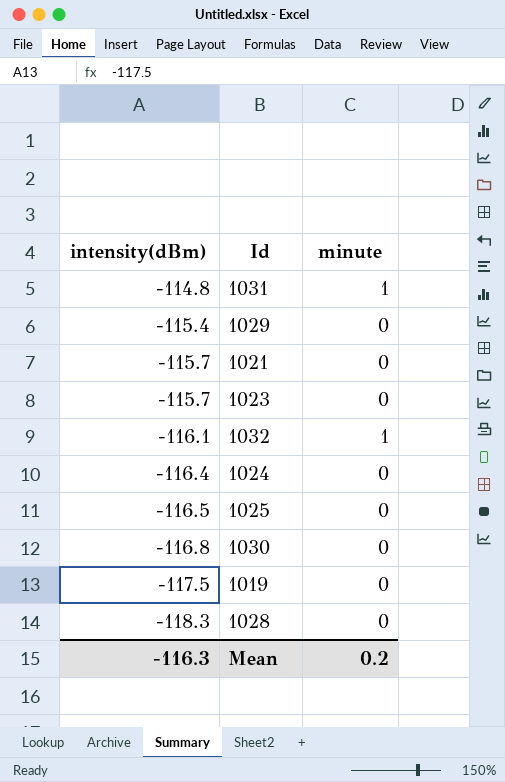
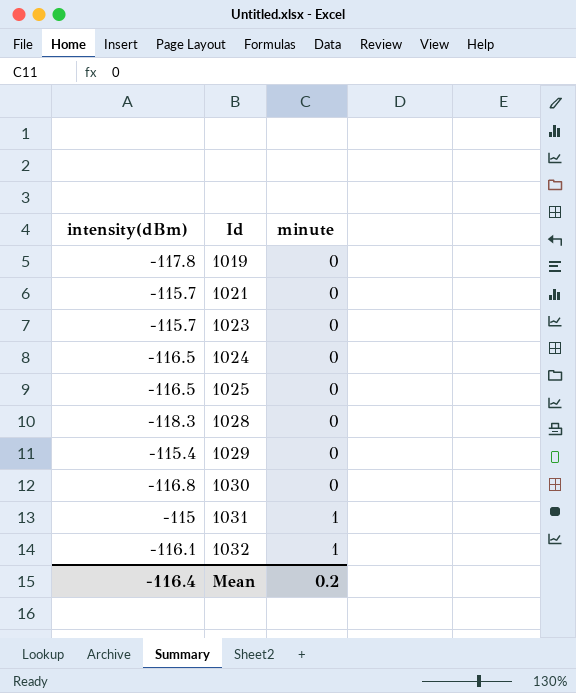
row order: intensity(dBm) descending -> Id ascending
1019 | intensity(dBm): -117.5 -> -117.8
1024 | intensity(dBm): -116.4 -> -116.5
1031 | intensity(dBm): -114.8 -> -115
Mean | intensity(dBm): -116.3 -> -116.4

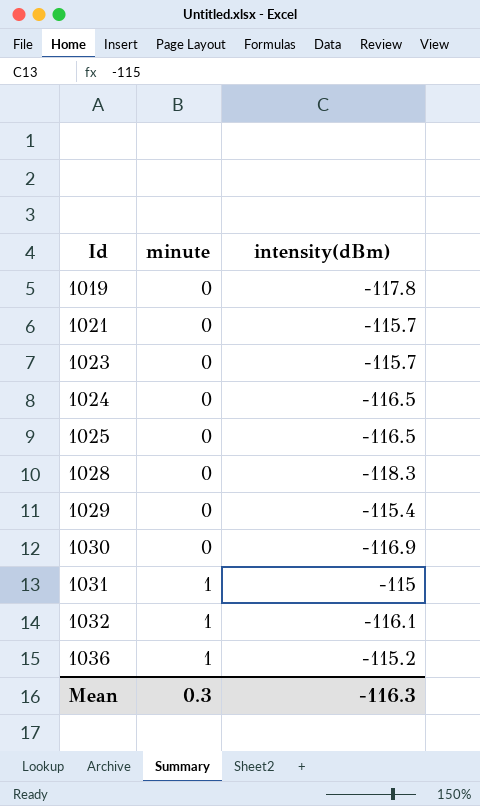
column intensity(dBm) | position: 1 -> 3
1030 | intensity(dBm): -116.8 -> -116.9
row 1036: none -> 1 | -115.2
Mean | minute: 0.2 -> 0.3
Mean | intensity(dBm): -116.4 -> -116.3

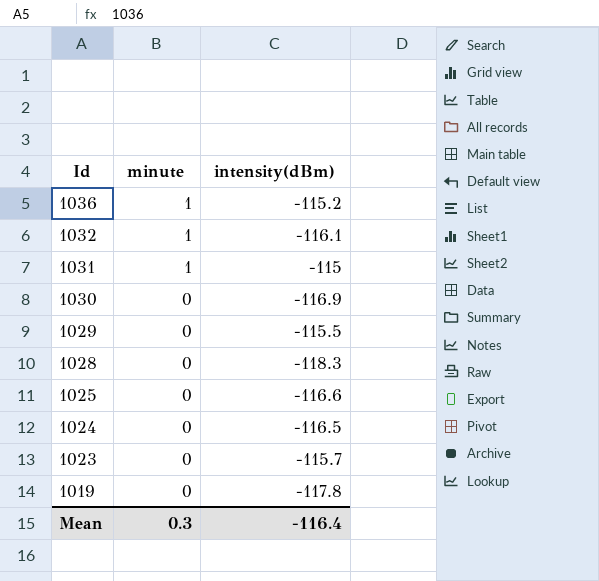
row order: Id ascending -> Id descending
row 1021: 0 | -115.7 -> none
1029 | intensity(dBm): -115.4 -> -115.5
1025 | intensity(dBm): -116.5 -> -116.6
Mean | intensity(dBm): -116.3 -> -116.4

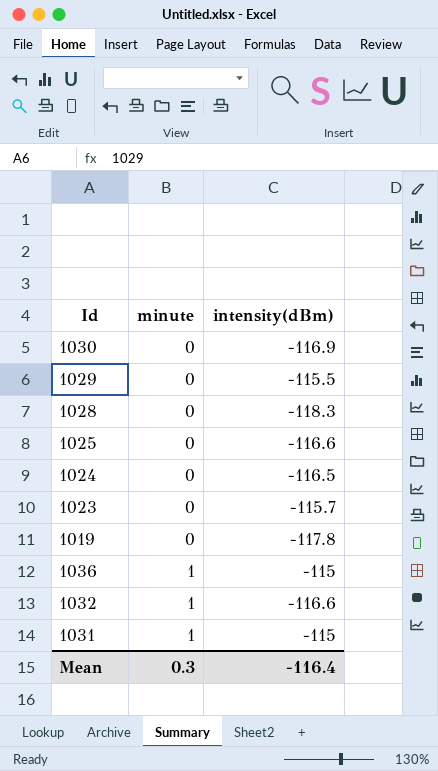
row order: Id descending -> minute ascending
1036 | intensity(dBm): -115.2 -> -115
1032 | intensity(dBm): -116.1 -> -116.6

